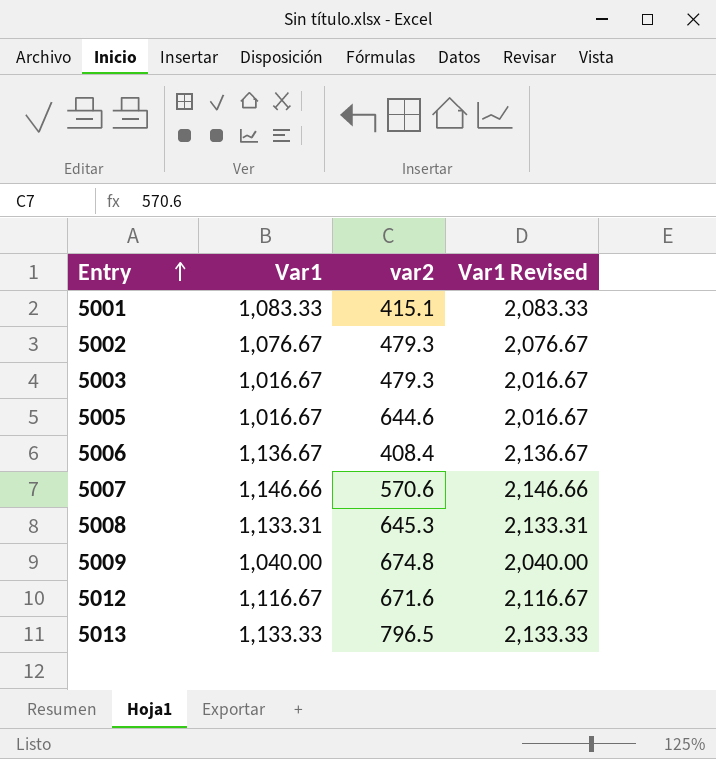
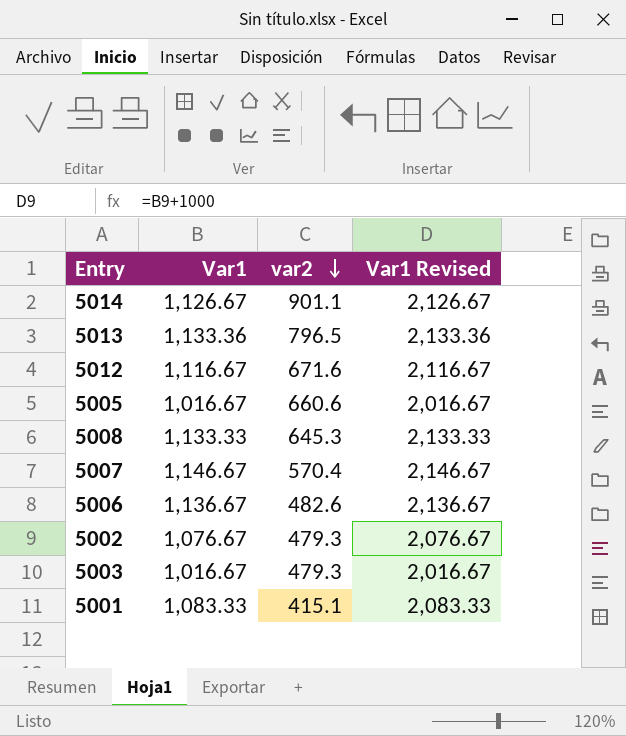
row order: Entry ascending -> var2 descending
row 5009: 1,040.00 | 674.8 | 2,040.00 -> none
row 5014: none -> 1,126.67 | 901.1 | 2,126.67
5013 | Var1: 1,133.33 -> 1,133.36
5013 | Var1 Revised: 2,133.33 -> 2,133.36
5005 | var2: 644.6 -> 660.6
5008 | Var1: 1,133.31 -> 1,133.33
5008 | Var1 Revised: 2,133.31 -> 2,133.33
5007 | Var1: 1,146.66 -> 1,146.67
5007 | var2: 570.6 -> 570.4
5007 | Var1 Revised: 2,146.66 -> 2,146.67
5006 | var2: 408.4 -> 482.6

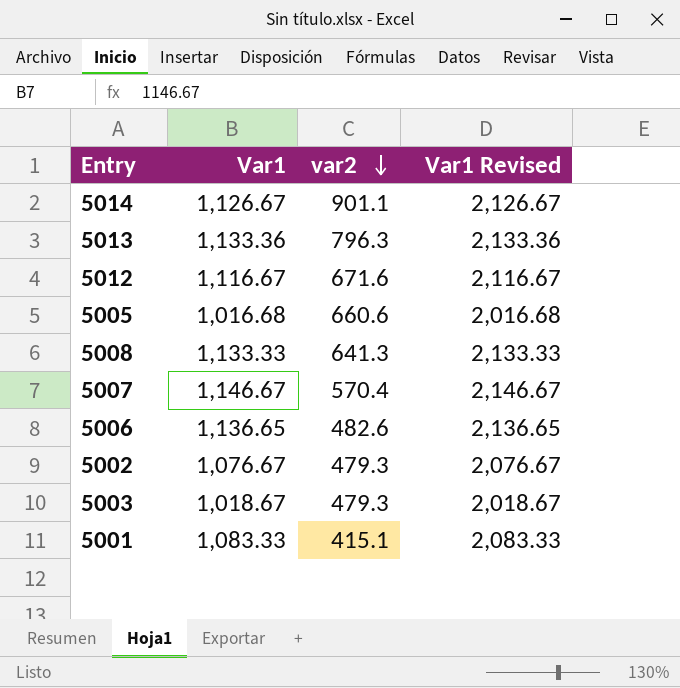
5013 | var2: 796.5 -> 796.3
5005 | Var1: 1,016.67 -> 1,016.68
5005 | Var1 Revised: 2,016.67 -> 2,016.68
5008 | var2: 645.3 -> 641.3
5006 | Var1: 1,136.67 -> 1,136.65
5006 | Var1 Revised: 2,136.67 -> 2,136.65
5003 | Var1: 1,016.67 -> 1,018.67
5003 | Var1 Revised: 2,016.67 -> 2,018.67

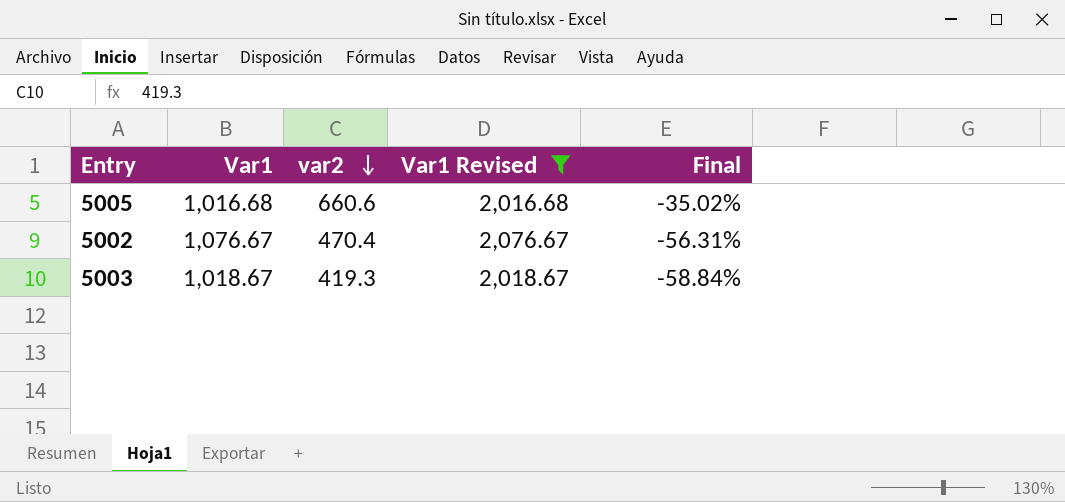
filter: none -> Var1 Revised <= 2,076.67
column Final | formula: none -> ([var2] - [Var1]) / [Var1]
5002 | var2: 479.3 -> 470.4
5003 | var2: 479.3 -> 419.3

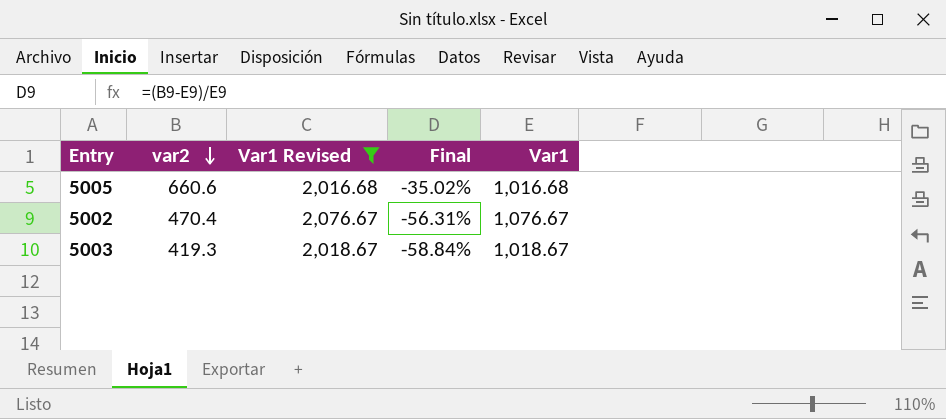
column Var1 | position: 2 -> 5

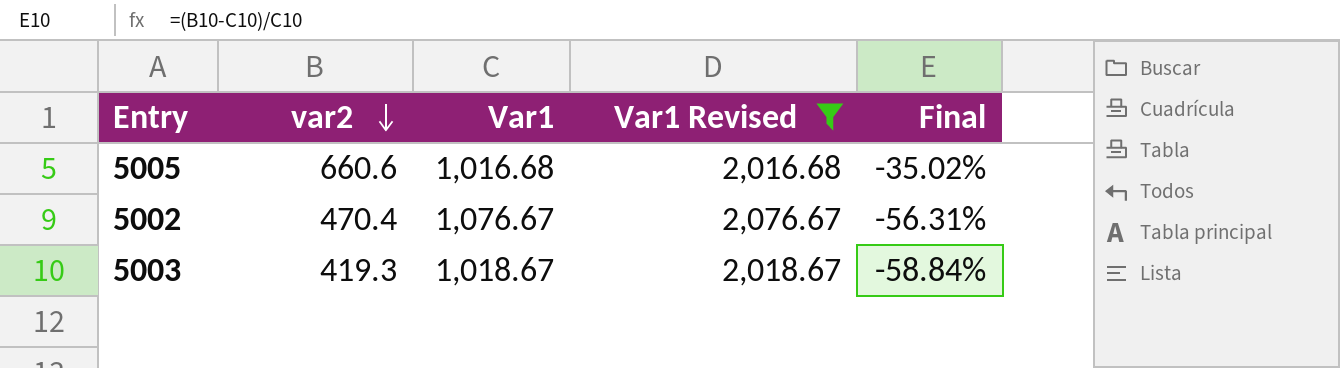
column Var1 | position: 5 -> 3

